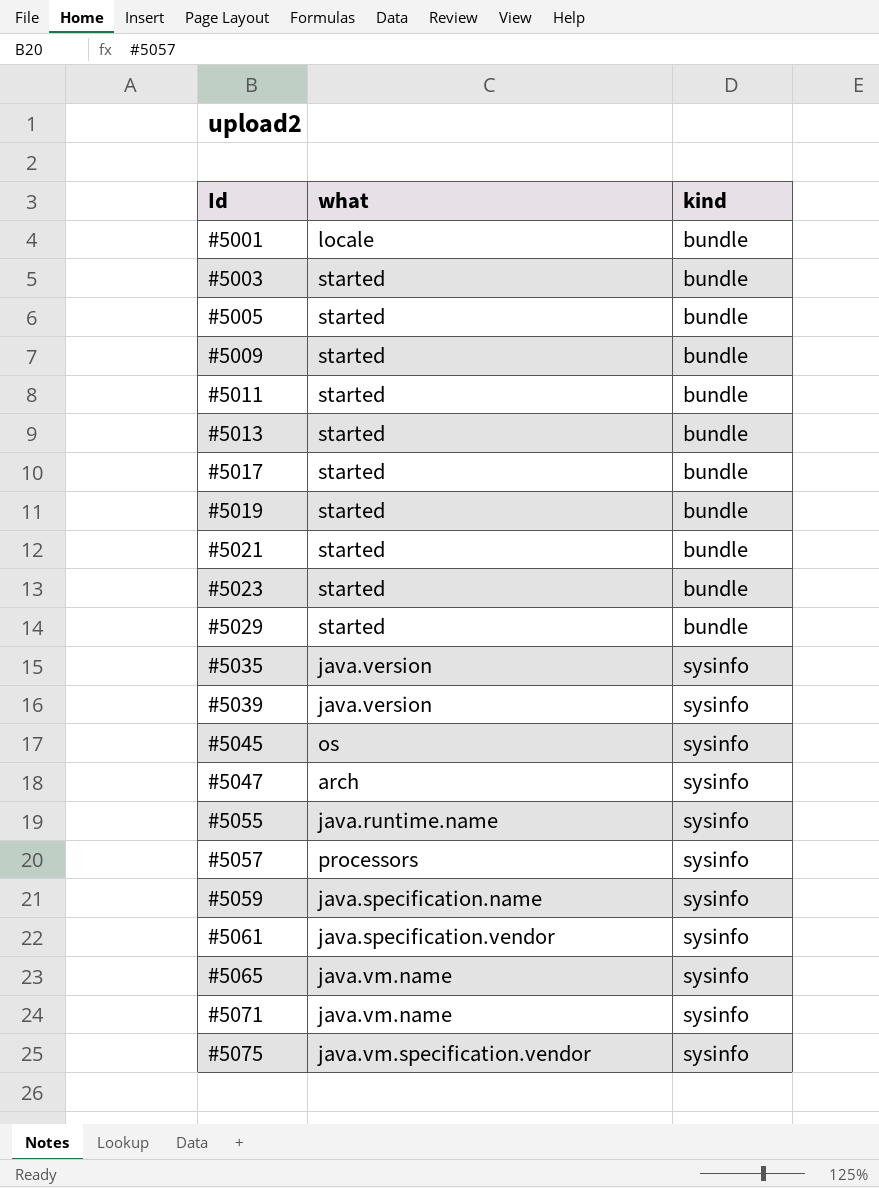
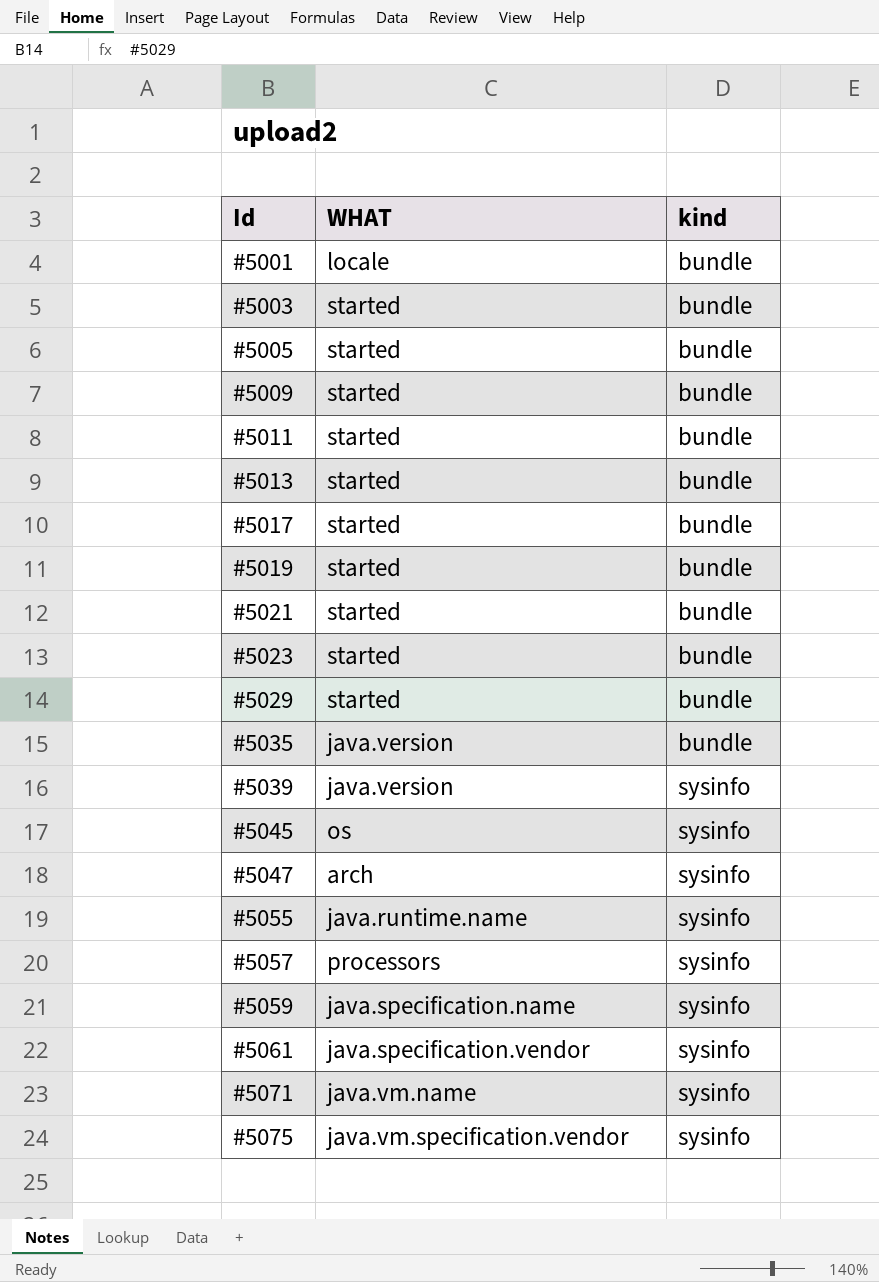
column name: what -> WHAT
row #5065: java.vm.name | sysinfo -> none
#5035 | kind: sysinfo -> bundle

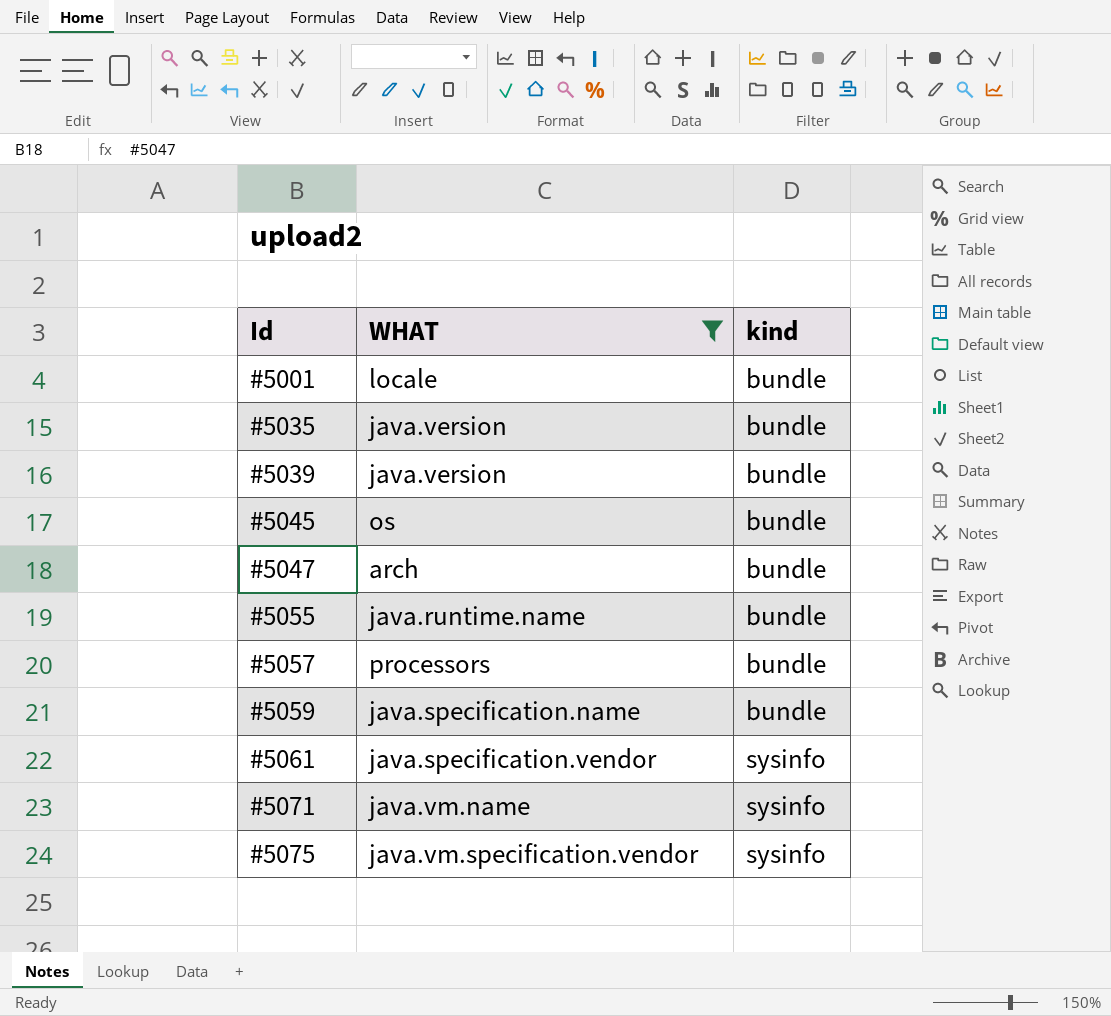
filter: none -> WHAT != started
#5039 | kind: sysinfo -> bundle
#5045 | kind: sysinfo -> bundle
#5047 | kind: sysinfo -> bundle
#5055 | kind: sysinfo -> bundle
#5057 | kind: sysinfo -> bundle
#5059 | kind: sysinfo -> bundle

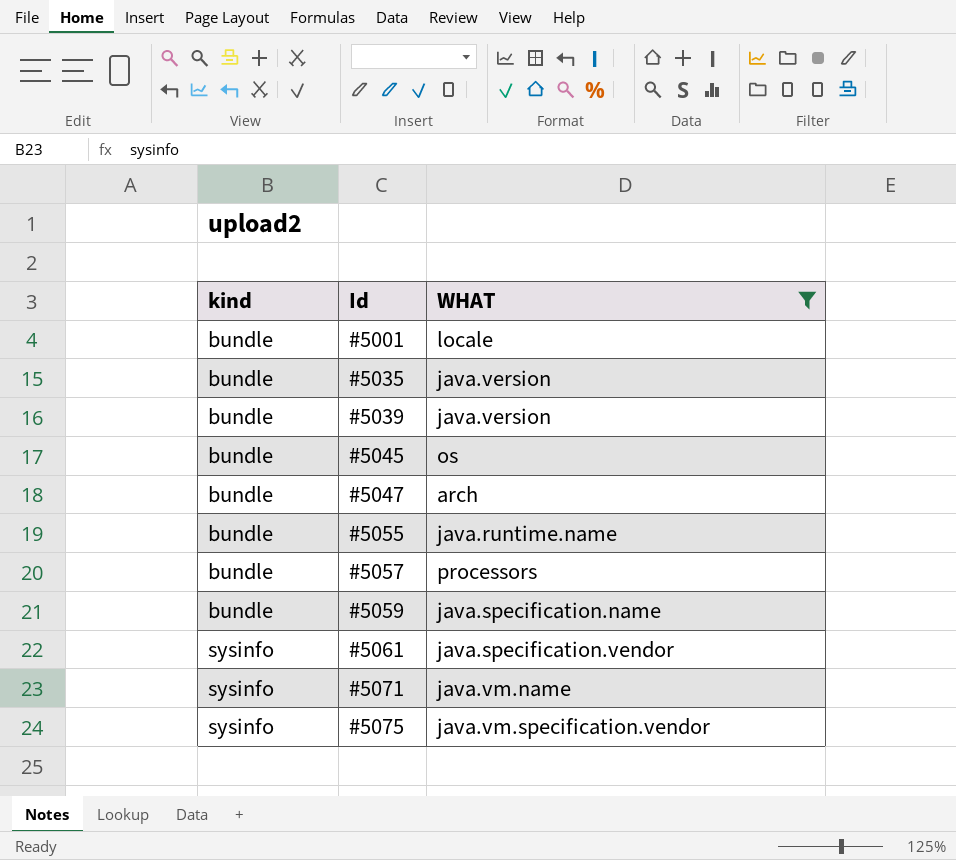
column kind | position: 3 -> 1

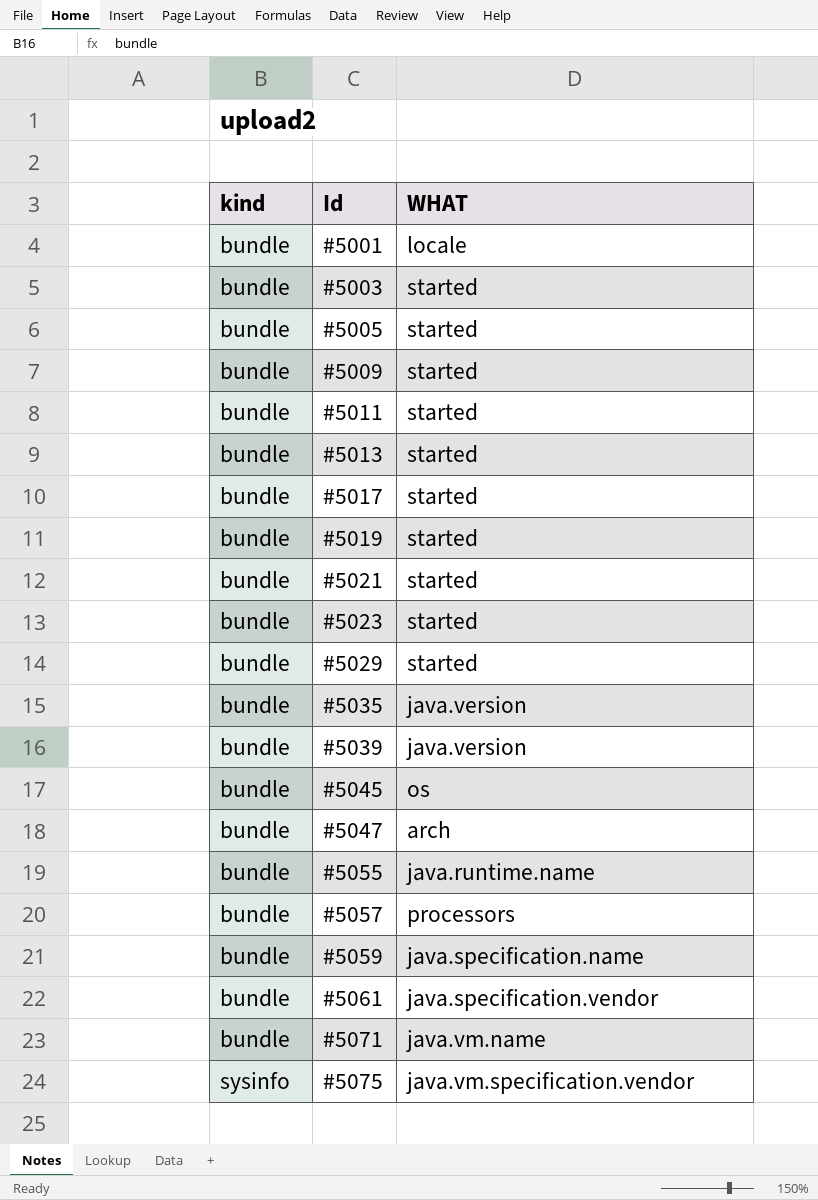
filter: WHAT != started -> none
#5061 | kind: sysinfo -> bundle
#5071 | kind: sysinfo -> bundle

